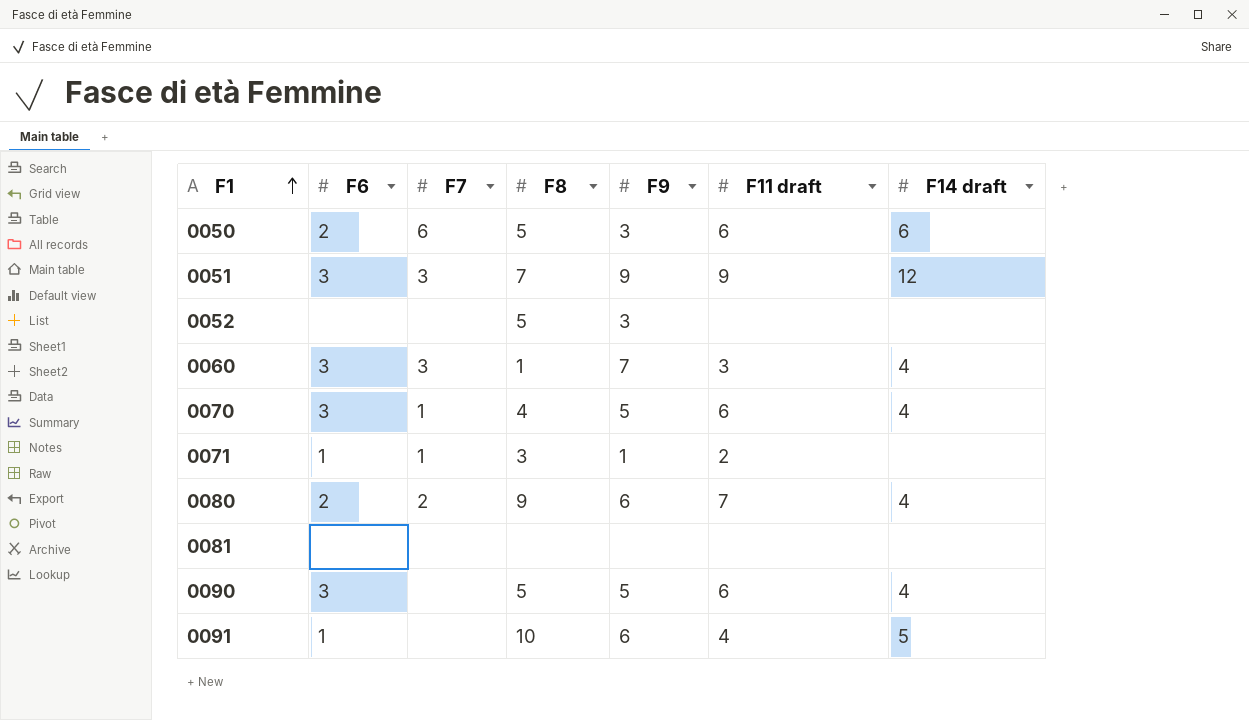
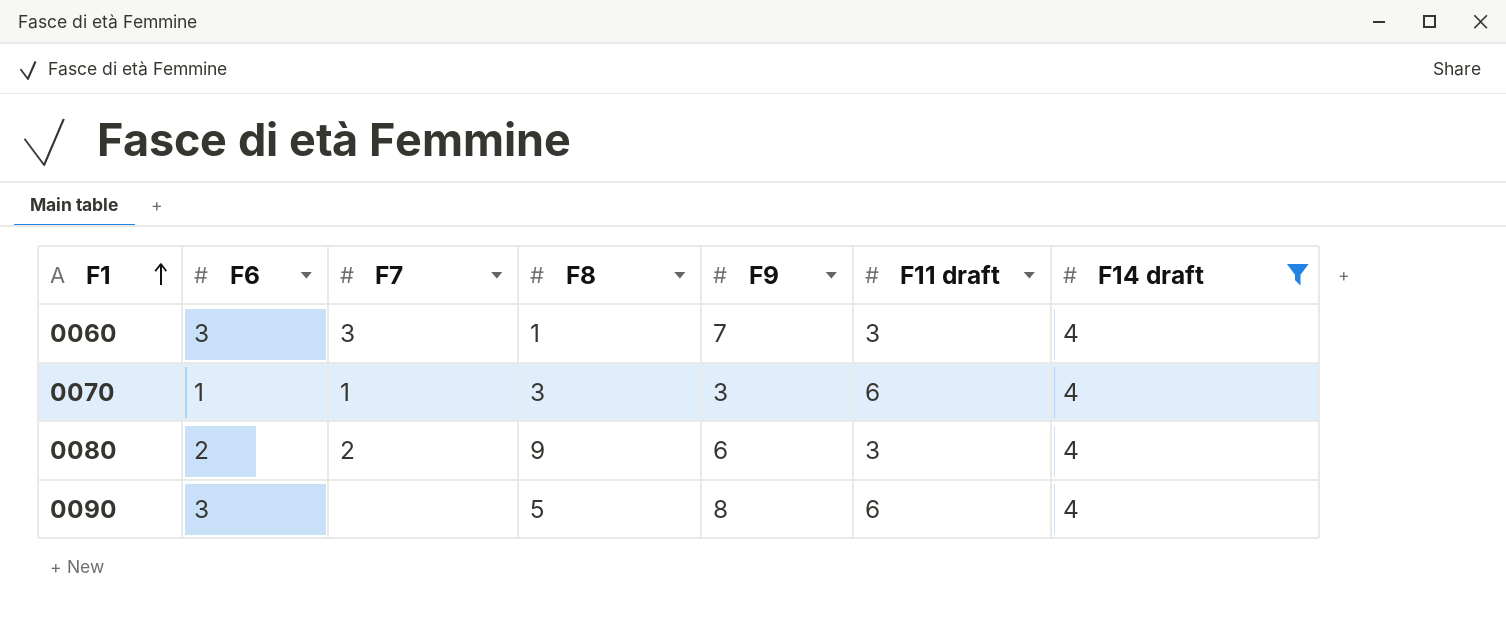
filter: none -> F14 draft = 4
0070 | F6: 3 -> 1
0070 | F8: 4 -> 3
0070 | F9: 5 -> 3
0080 | F11 draft: 7 -> 3
0090 | F9: 5 -> 8

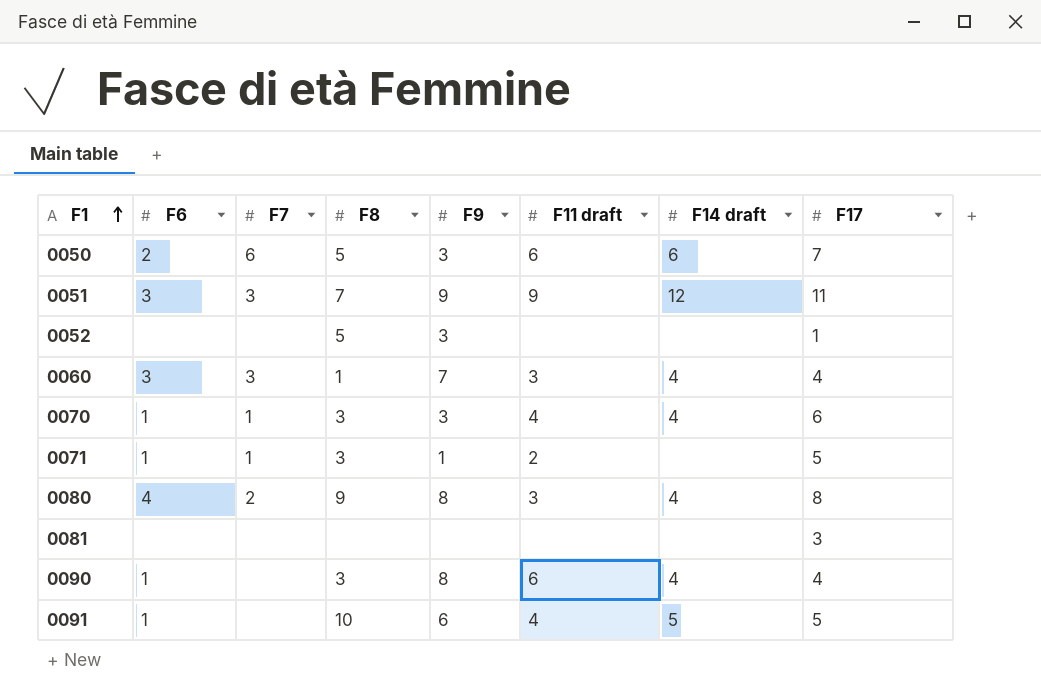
filter: F14 draft = 4 -> none
column F17 | position: none -> 8
0070 | F11 draft: 6 -> 4
0080 | F6: 2 -> 4
0080 | F9: 6 -> 8
0090 | F6: 3 -> 1
0090 | F8: 5 -> 3

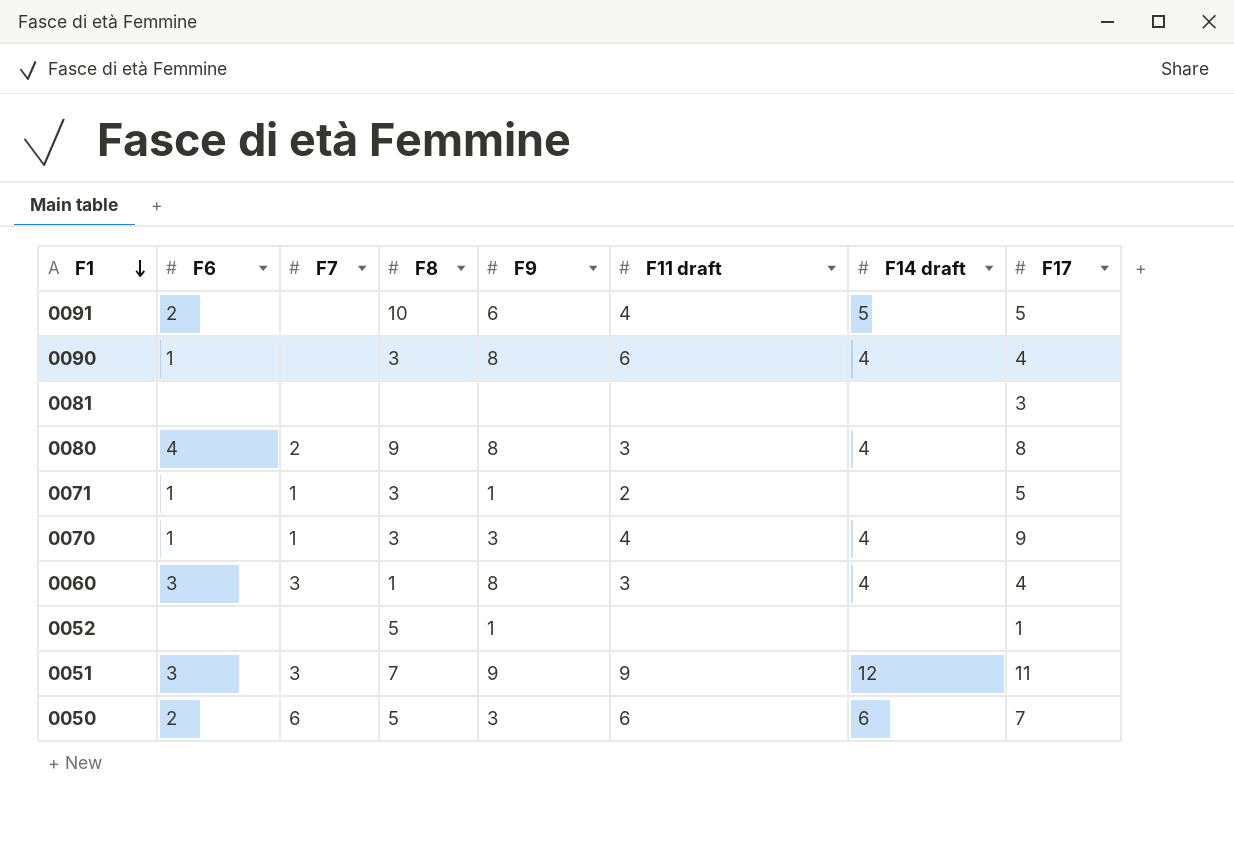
row order: F1 ascending -> F1 descending
0091 | F6: 1 -> 2
0070 | F17: 6 -> 9
0060 | F9: 7 -> 8
0052 | F9: 3 -> 1

